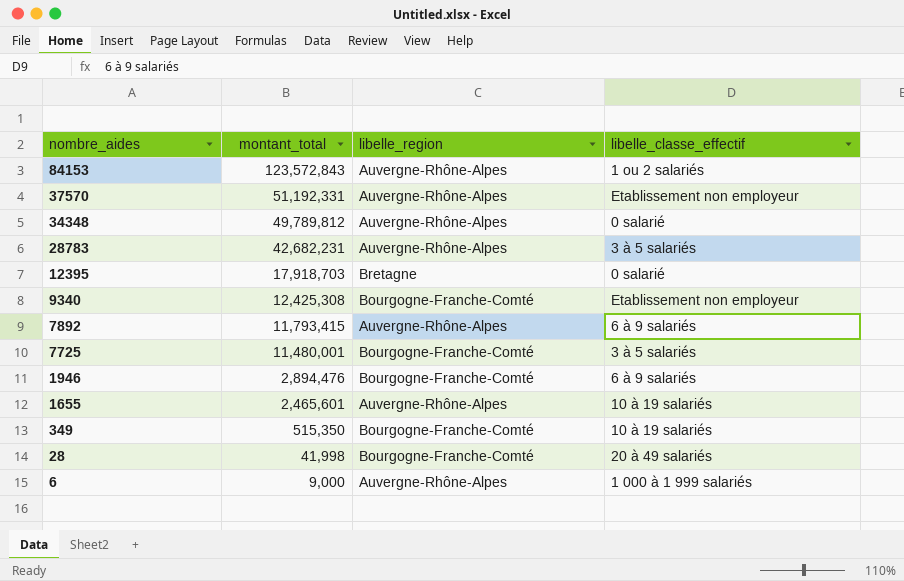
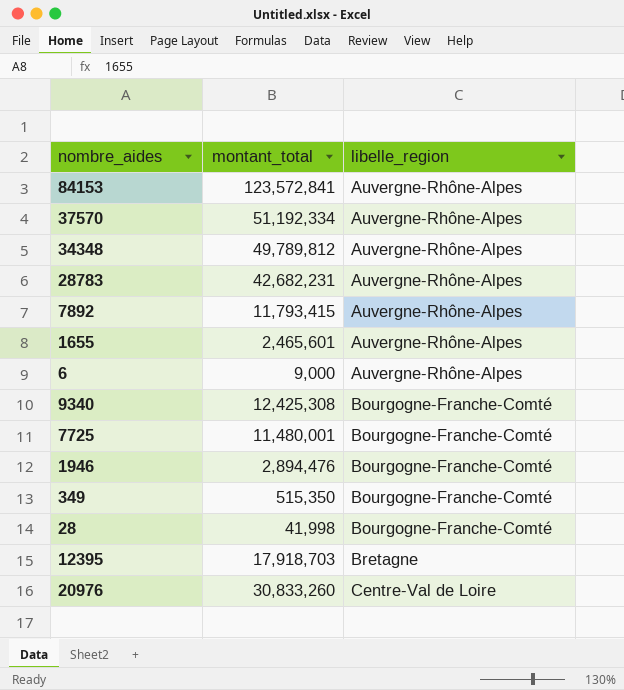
row order: nombre_aides descending -> libelle_region ascending
column libelle_classe_effectif | position: 4 -> none
84153 | montant_total: 123,572,843 -> 123,572,841
37570 | montant_total: 51,192,331 -> 51,192,334
row 20976: none -> 30,833,260 | Centre-Val de Loire

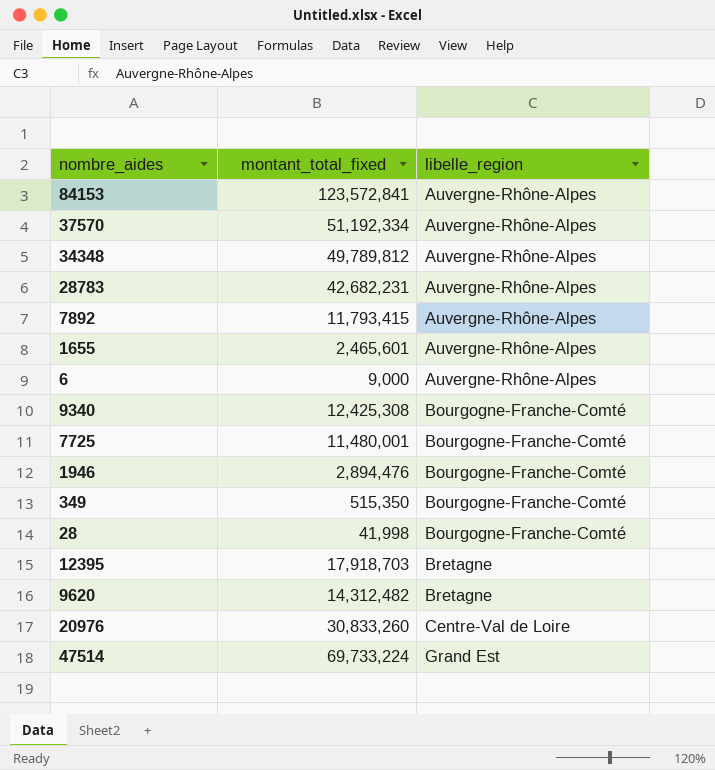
column name: montant_total -> montant_total_fixed
row 9620: none -> 14,312,482 | Bretagne
row 47514: none -> 69,733,224 | Grand Est

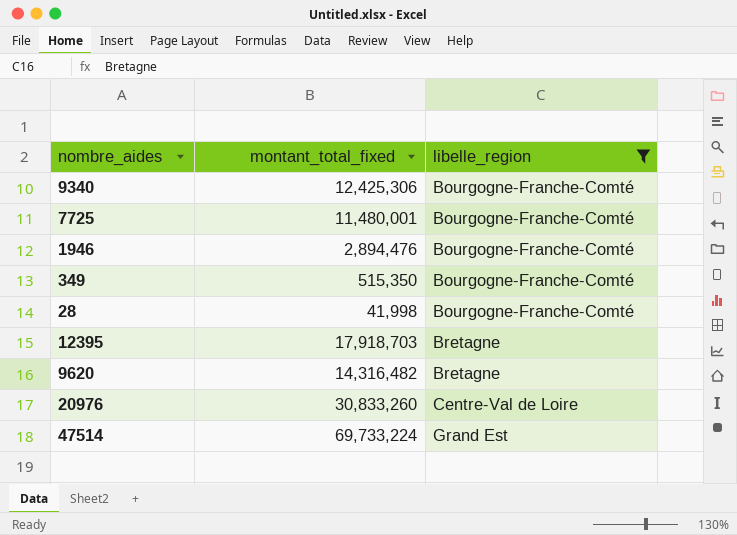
filter: none -> libelle_region != Auvergne-Rhône-Alpes
9340 | montant_total_fixed: 12,425,308 -> 12,425,306
9620 | montant_total_fixed: 14,312,482 -> 14,316,482

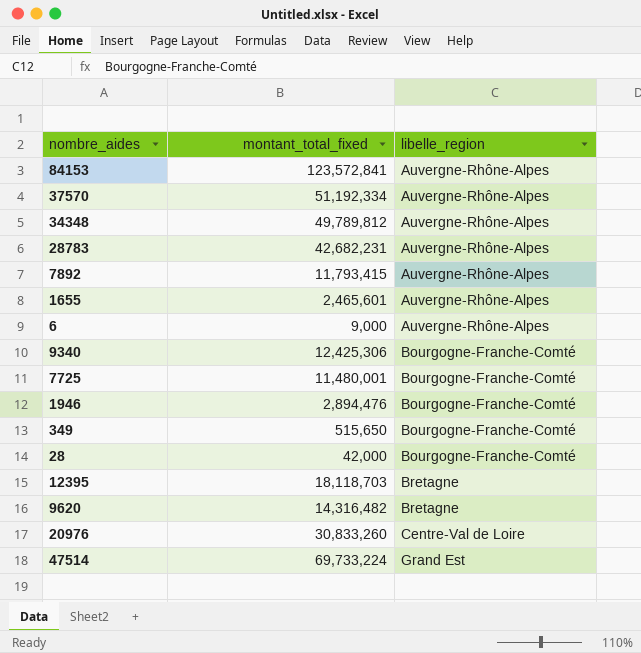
filter: libelle_region != Auvergne-Rhône-Alpes -> none
349 | montant_total_fixed: 515,350 -> 515,650
28 | montant_total_fixed: 41,998 -> 42,000
12395 | montant_total_fixed: 17,918,703 -> 18,118,703

